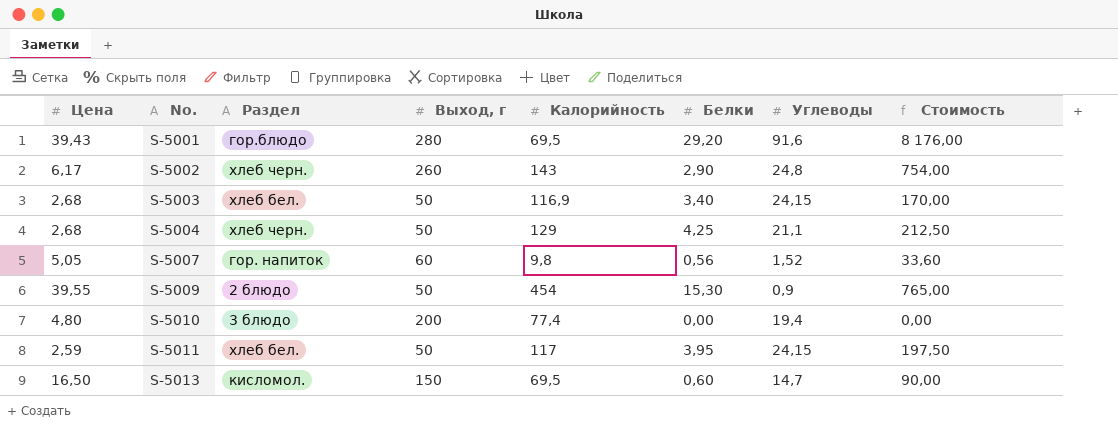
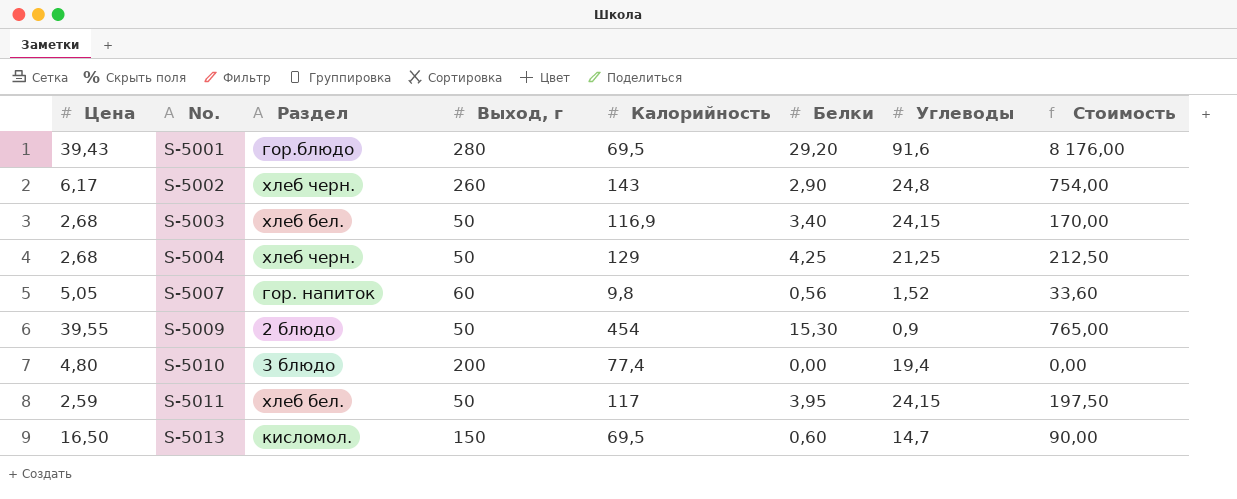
S-5004 | Углеводы: 21,1 -> 21,25

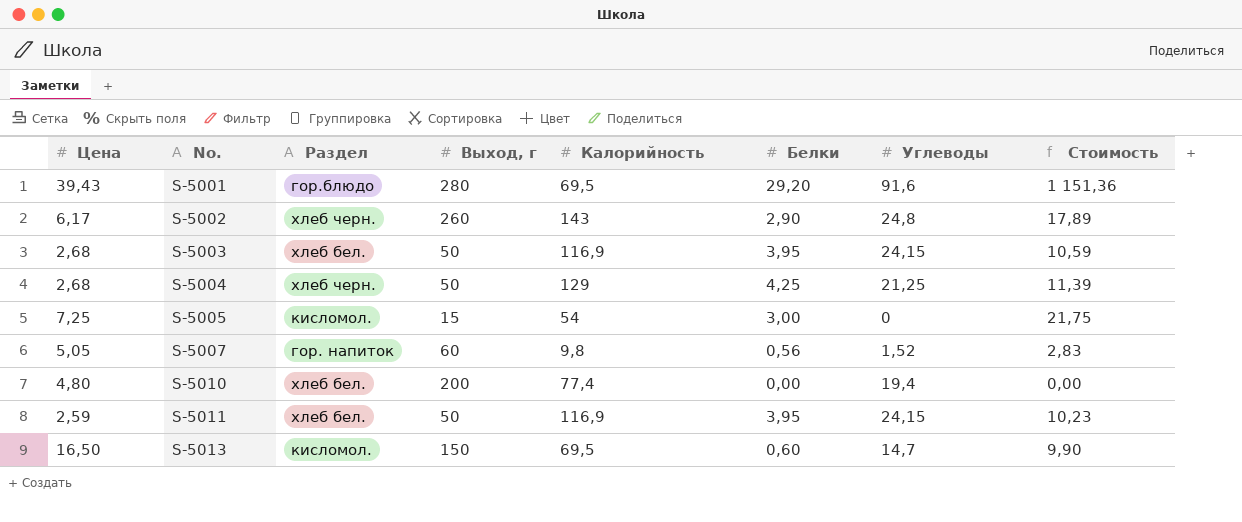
column Стоимость | formula: [Выход, г] * [Белки] -> [Цена] * [Белки]
row S-5009: 39,55 | 2 блюдо | 50 | 454 | 15,30 | 0,9 | 765,00 -> none
S-5003 | Белки: 3,40 -> 3,95
row S-5005: none -> 7,25 | кисломол. | 15 | 54 | 3,00 | 0 | 21,75
S-5010 | Раздел: 3 блюдо -> хлеб бел.
S-5011 | Калорийность: 117 -> 116,9

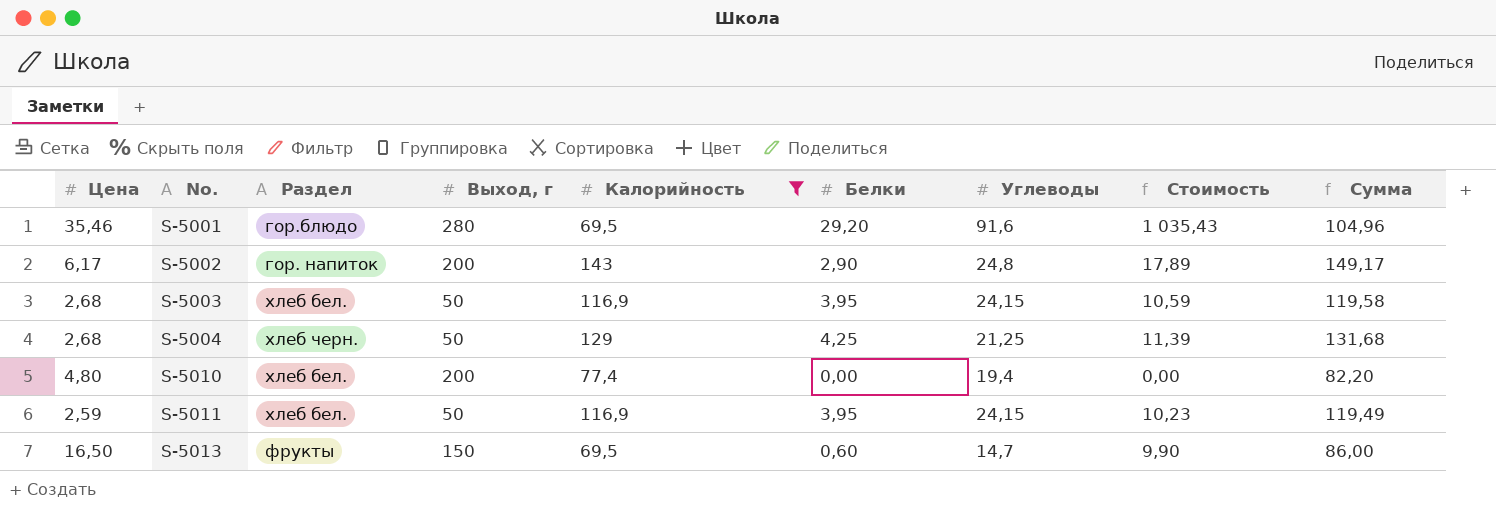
filter: none -> Калорийность >= 69,5
column Сумма | formula: none -> [Цена] + [Калорийность]
S-5001 | Цена: 39,43 -> 35,46
S-5001 | Стоимость: 1 151,36 -> 1 035,43
S-5002 | Раздел: хлеб черн. -> гор. напиток
S-5002 | Выход, г: 260 -> 200
S-5013 | Раздел: кисломол. -> фрукты

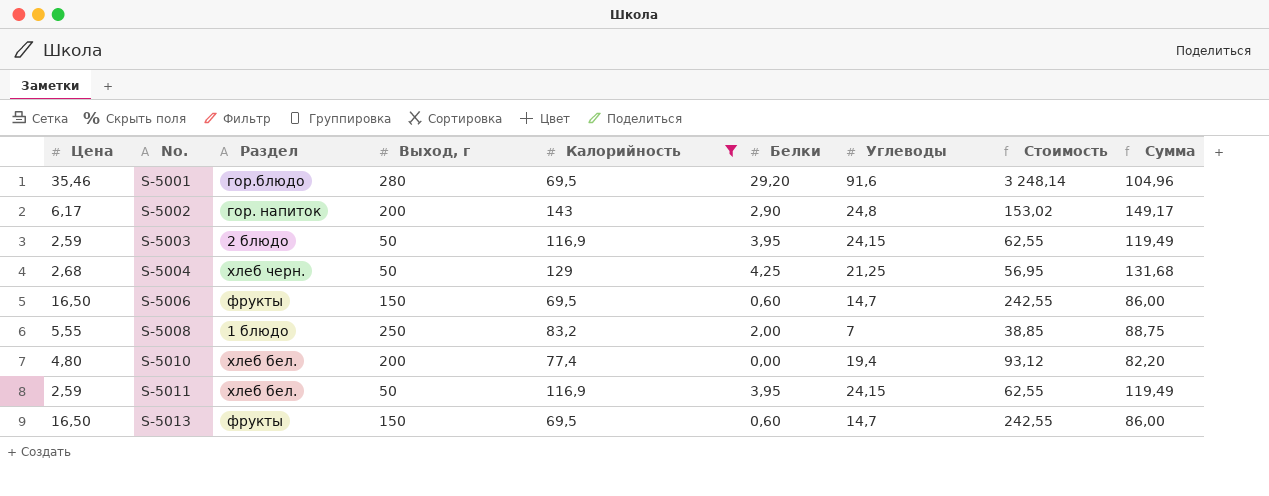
column Стоимость | formula: [Цена] * [Белки] -> [Цена] * [Углеводы]
S-5003 | Цена: 2,68 -> 2,59
S-5003 | Раздел: хлеб бел. -> 2 блюдо
S-5003 | Сумма: 119,58 -> 119,49
row S-5006: none -> 16,50 | фрукты | 150 | 69,5 | 0,60 | 14,7 | 242,55 | 86,00
row S-5008: none -> 5,55 | 1 блюдо | 250 | 83,2 | 2,00 | 7 | 38,85 | 88,75

